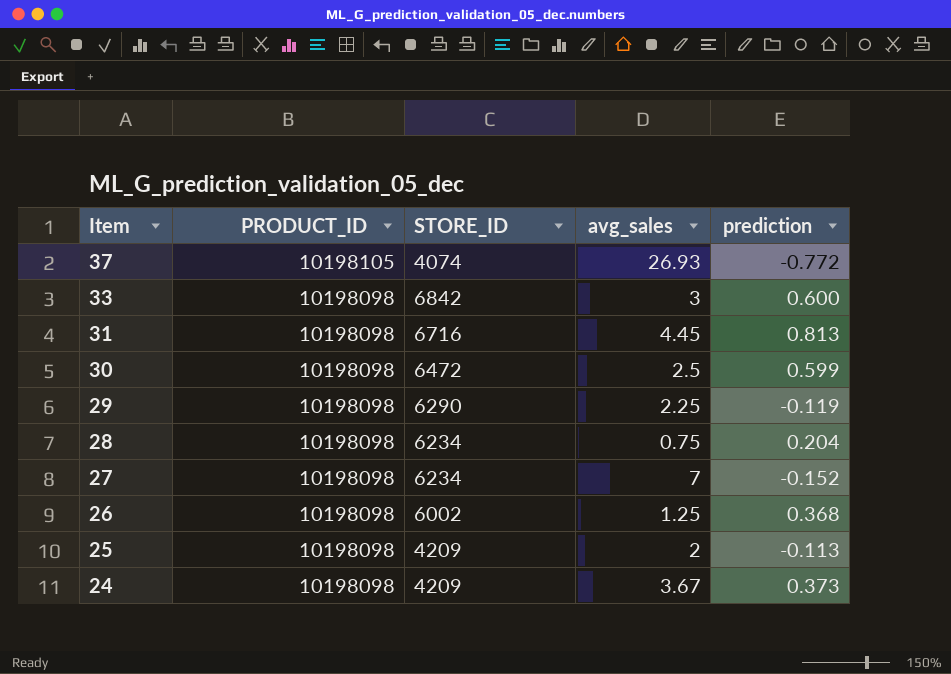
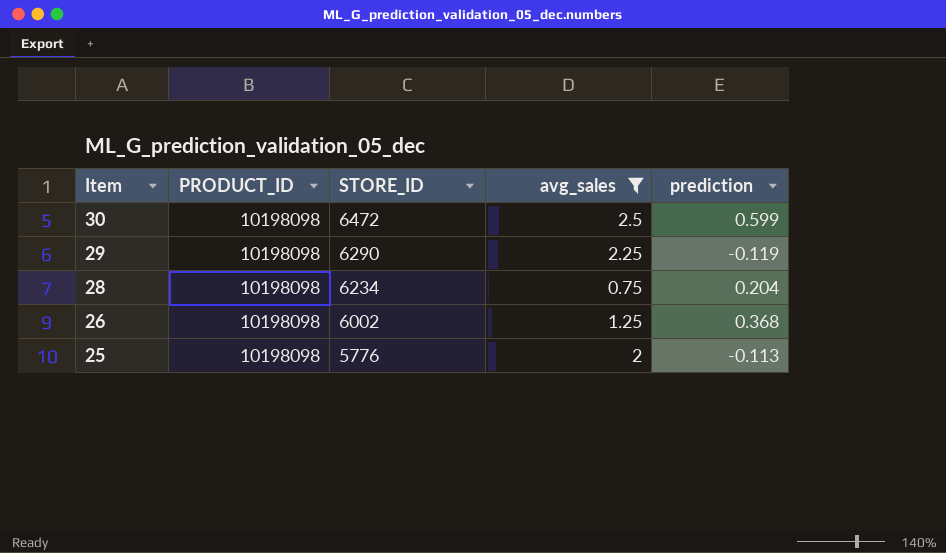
filter: none -> avg_sales <= 2.5
25 | STORE_ID: 4209 -> 5776

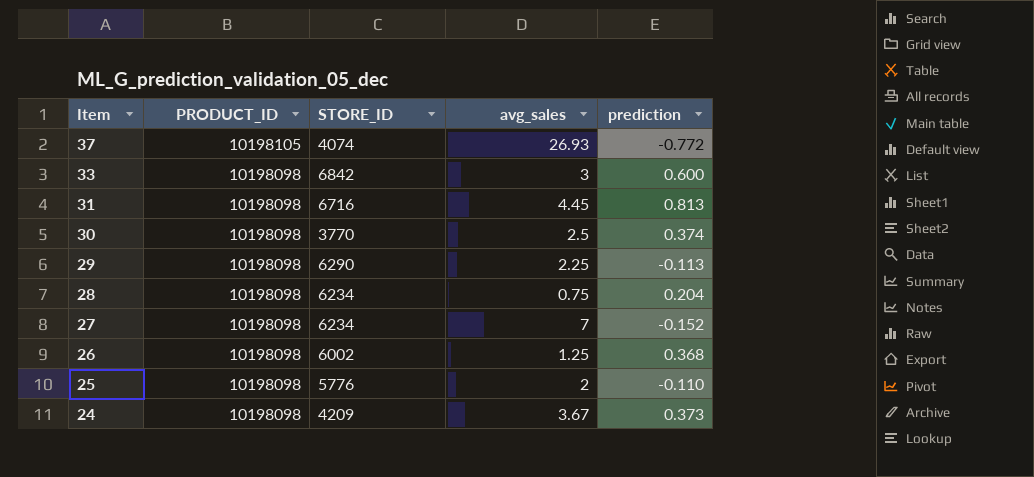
filter: avg_sales <= 2.5 -> none
30 | STORE_ID: 6472 -> 3770
30 | prediction: 0.599 -> 0.374
29 | prediction: -0.119 -> -0.113
25 | prediction: -0.113 -> -0.110

